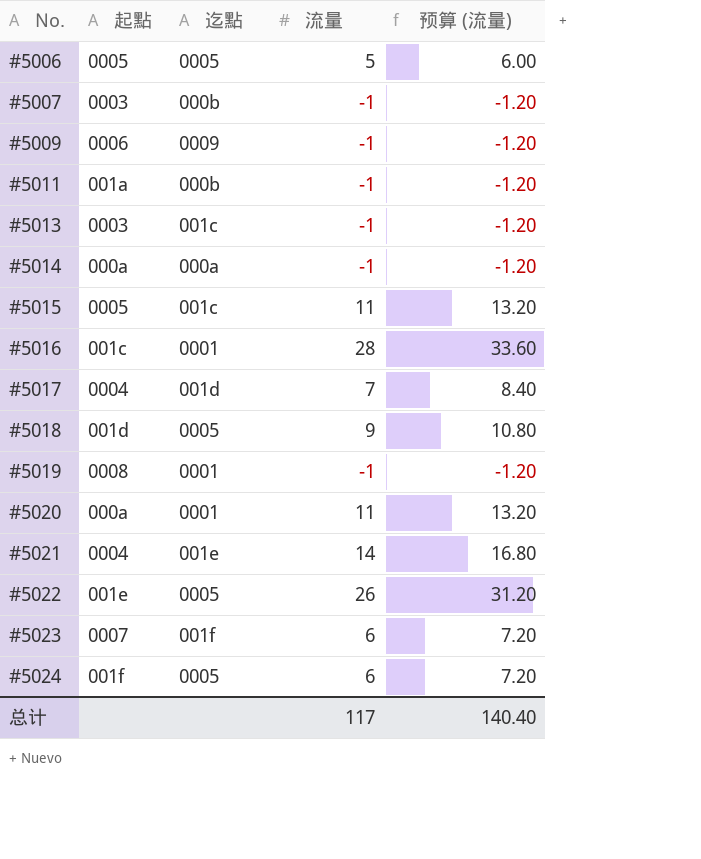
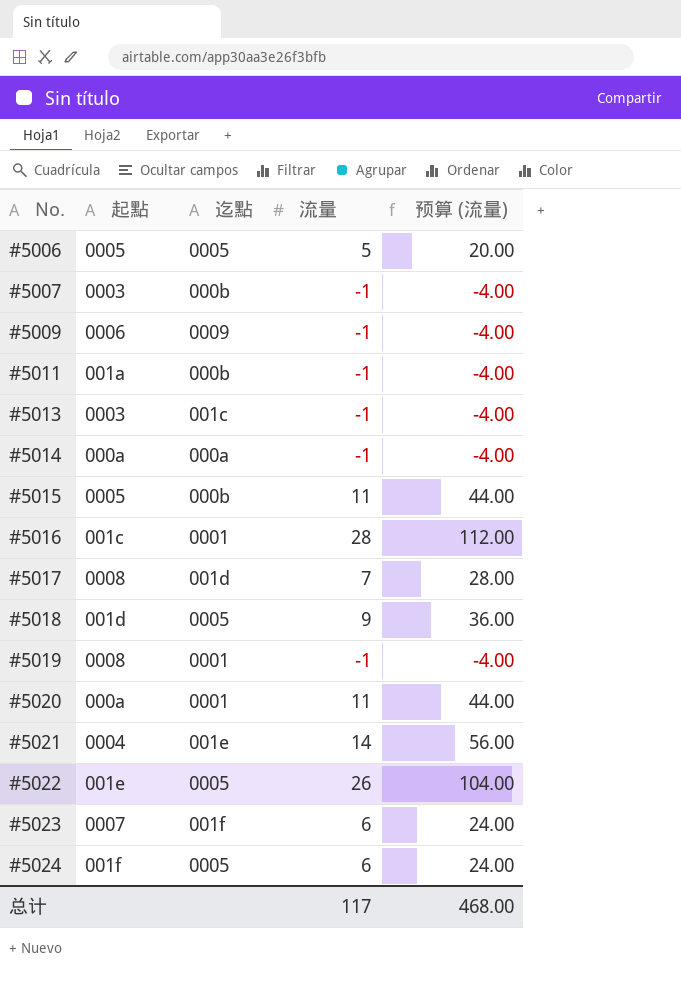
column 预算 (流量) | formula: [流量] * 1.2 -> [流量] * 4
#5015 | 迄點: 001c -> 000b
#5017 | 起點: 0004 -> 0008
总计 | 预算 (流量): 140.40 -> 468.00

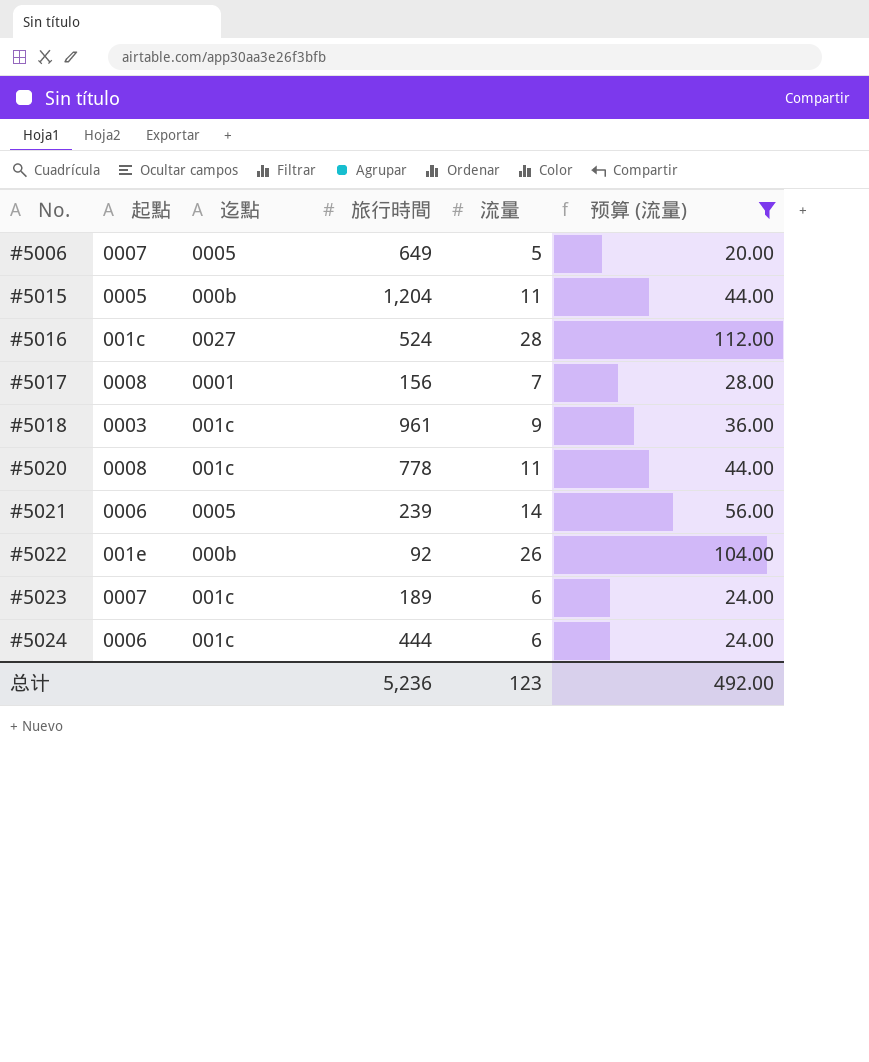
filter: none -> 预算 (流量) != -4.00
column 旅行時間 | position: none -> 4
#5006 | 起點: 0005 -> 0007
#5016 | 迄點: 0001 -> 0027
#5017 | 迄點: 001d -> 0001
#5018 | 起點: 001d -> 0003
#5018 | 迄點: 0005 -> 001c
#5020 | 起點: 000a -> 0008
#5020 | 迄點: 0001 -> 001c
#5021 | 起點: 0004 -> 0006
#5021 | 迄點: 001e -> 0005
#5022 | 迄點: 0005 -> 000b
#5023 | 迄點: 001f -> 001c
#5024 | 起點: 001f -> 0006
#5024 | 迄點: 0005 -> 001c
总计 | 流量: 117 -> 123
总计 | 预算 (流量): 468.00 -> 492.00

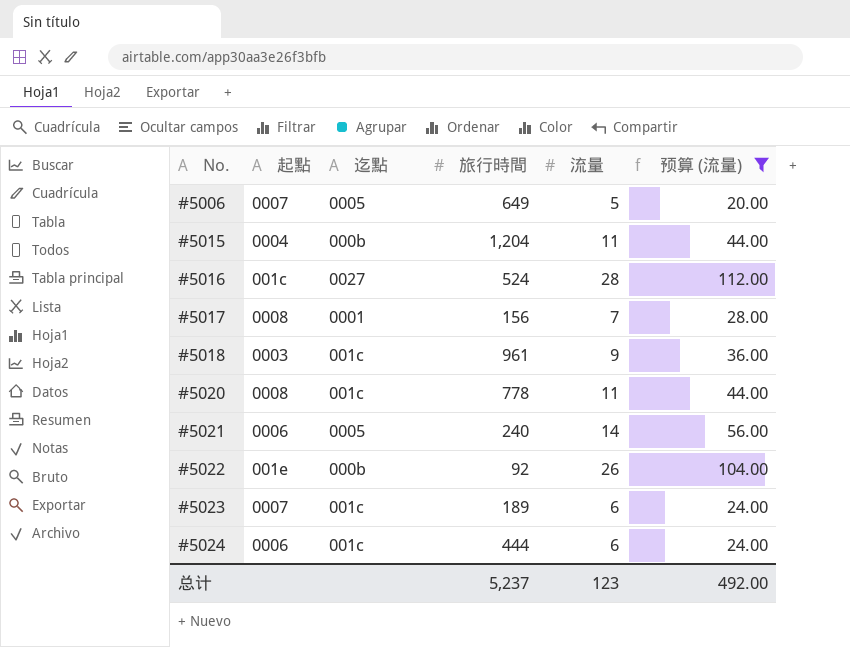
#5015 | 起點: 0005 -> 0004
#5021 | 旅行時間: 239 -> 240
总计 | 旅行時間: 5,236 -> 5,237

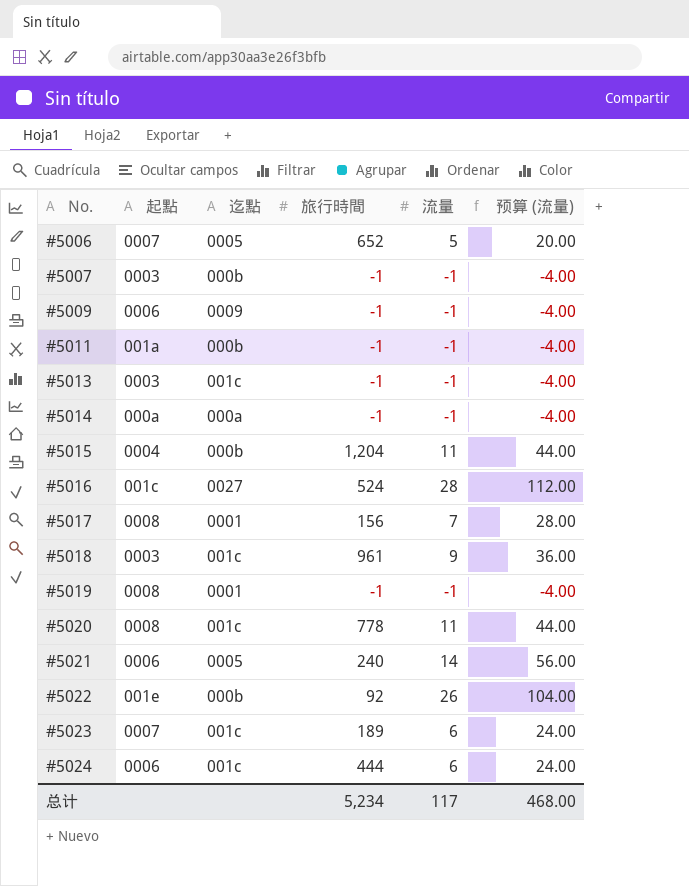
filter: 预算 (流量) != -4.00 -> none
#5006 | 旅行時間: 649 -> 652
总计 | 旅行時間: 5,237 -> 5,234
总计 | 流量: 123 -> 117
总计 | 预算 (流量): 492.00 -> 468.00

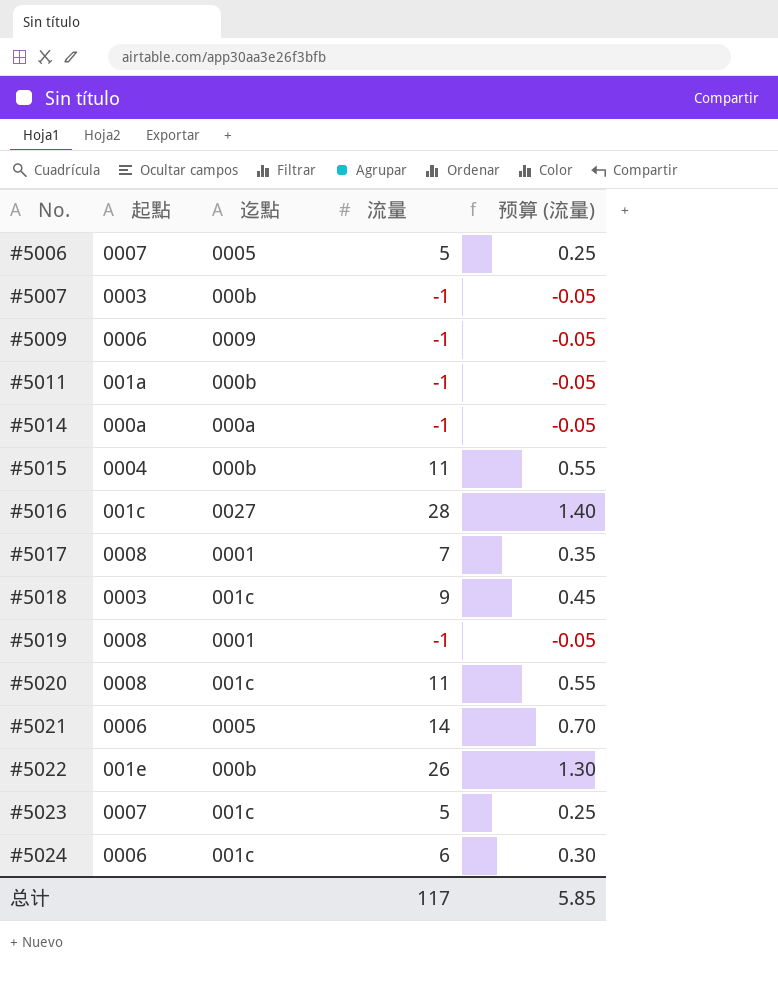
column 旅行時間 | position: 4 -> none
column 预算 (流量) | formula: [流量] * 4 -> [流量] * 0.05
row #5013: 0003 | 001c | -1 | -1 | -4.00 -> none
#5023 | 流量: 6 -> 5
总计 | 预算 (流量): 468.00 -> 5.85

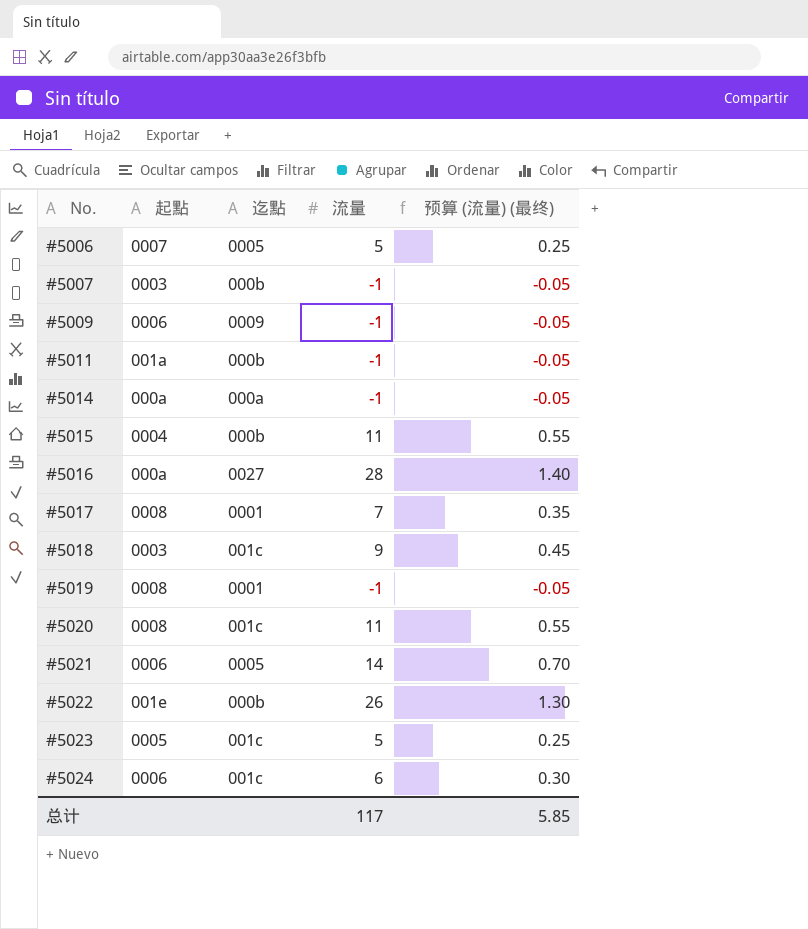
column name: 预算 (流量) -> 预算 (流量) (最终)
#5016 | 起點: 001c -> 000a
#5023 | 起點: 0007 -> 0005

